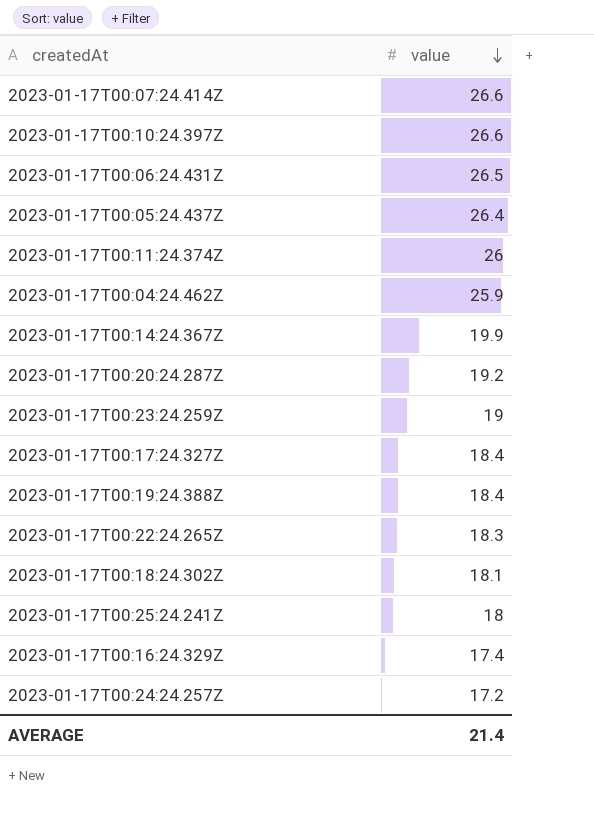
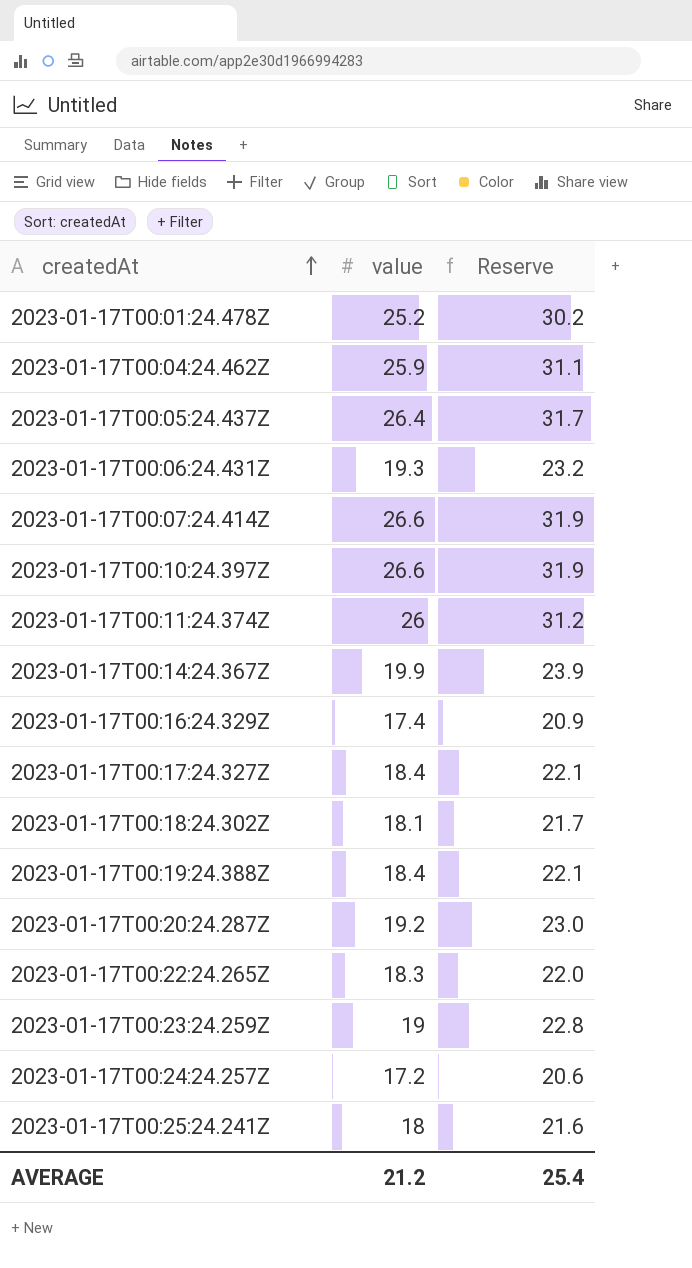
row order: value descending -> createdAt ascending
column Reserve | formula: none -> [value] * 1.2
row 2023-01-17T00:01:24.478Z: none -> 25.2 | 30.2
2023-01-17T00:06:24.431Z | value: 26.5 -> 19.3
AVERAGE | value: 21.4 -> 21.2

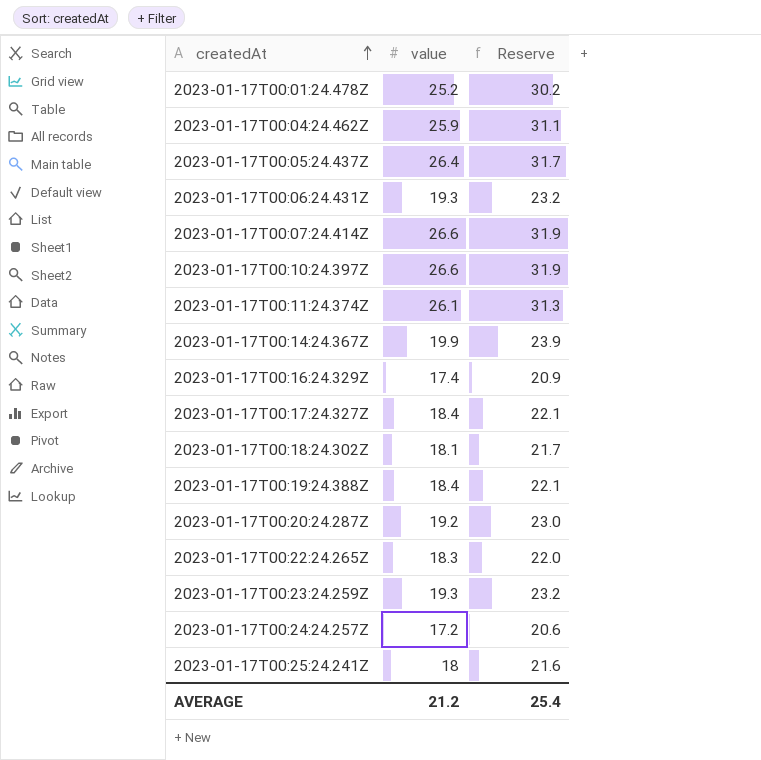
2023-01-17T00:11:24.374Z | value: 26 -> 26.1
2023-01-17T00:11:24.374Z | Reserve: 31.2 -> 31.3
2023-01-17T00:23:24.259Z | value: 19 -> 19.3
2023-01-17T00:23:24.259Z | Reserve: 22.8 -> 23.2

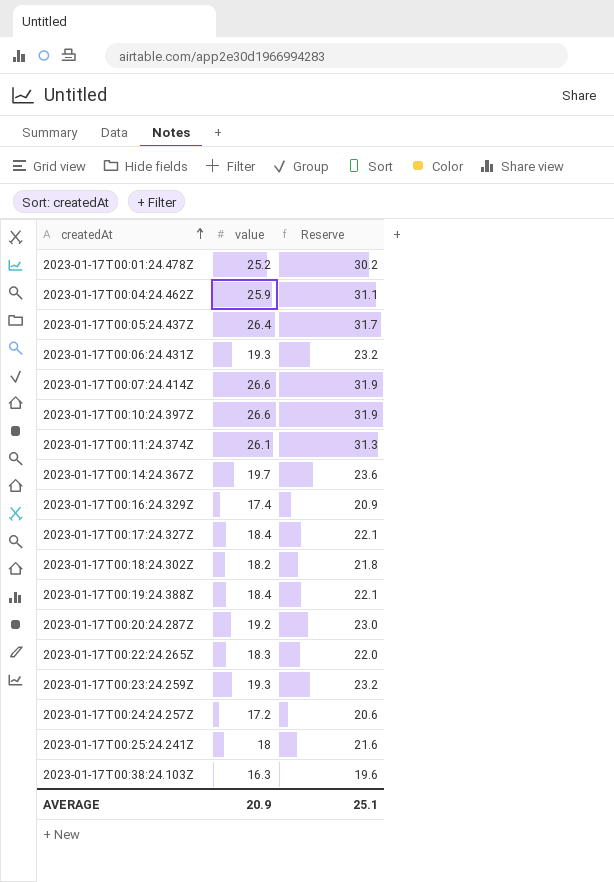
2023-01-17T00:14:24.367Z | value: 19.9 -> 19.7
2023-01-17T00:14:24.367Z | Reserve: 23.9 -> 23.6
2023-01-17T00:18:24.302Z | value: 18.1 -> 18.2
2023-01-17T00:18:24.302Z | Reserve: 21.7 -> 21.8
row 2023-01-17T00:38:24.103Z: none -> 16.3 | 19.6
AVERAGE | value: 21.2 -> 20.9
AVERAGE | Reserve: 25.4 -> 25.1

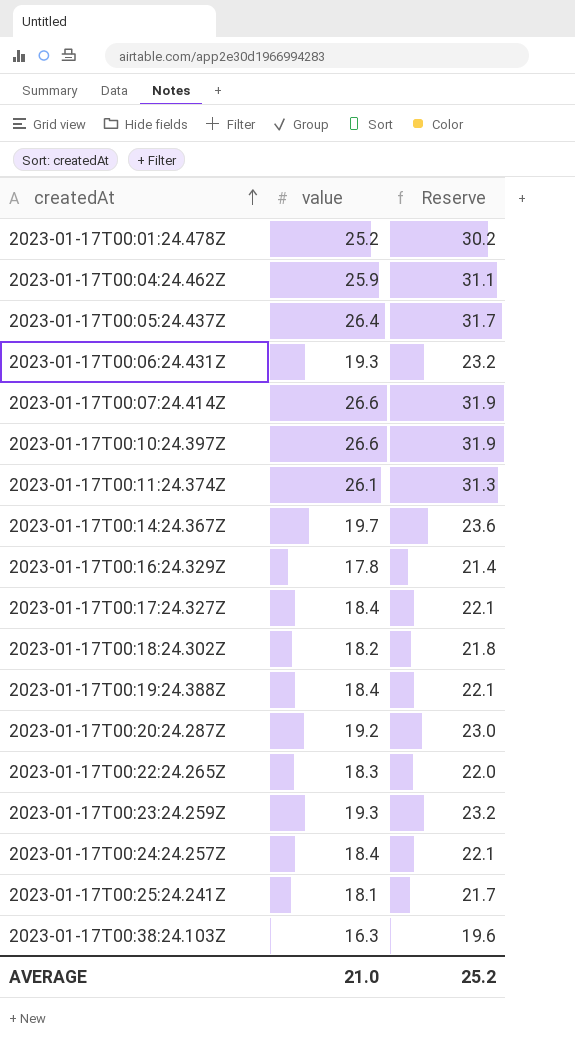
2023-01-17T00:16:24.329Z | value: 17.4 -> 17.8
2023-01-17T00:16:24.329Z | Reserve: 20.9 -> 21.4
2023-01-17T00:24:24.257Z | value: 17.2 -> 18.4
2023-01-17T00:24:24.257Z | Reserve: 20.6 -> 22.1
2023-01-17T00:25:24.241Z | value: 18 -> 18.1
2023-01-17T00:25:24.241Z | Reserve: 21.6 -> 21.7
AVERAGE | value: 20.9 -> 21.0
AVERAGE | Reserve: 25.1 -> 25.2

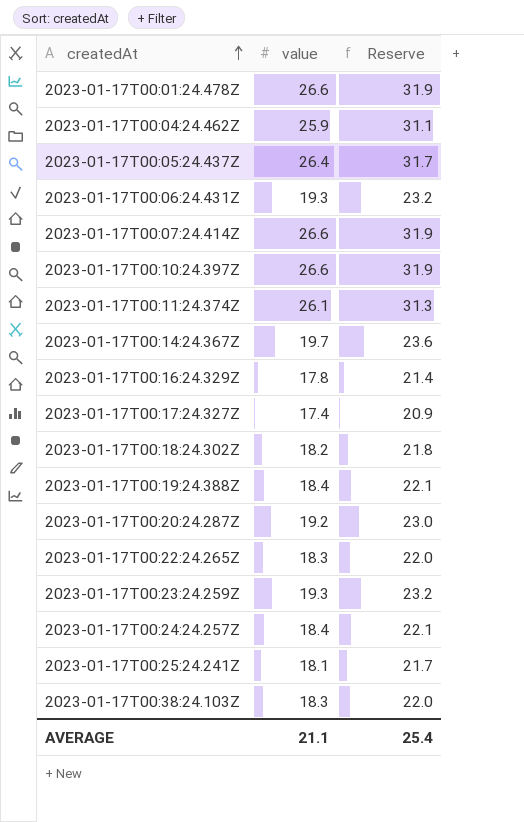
2023-01-17T00:01:24.478Z | value: 25.2 -> 26.6
2023-01-17T00:01:24.478Z | Reserve: 30.2 -> 31.9
2023-01-17T00:17:24.327Z | value: 18.4 -> 17.4
2023-01-17T00:17:24.327Z | Reserve: 22.1 -> 20.9
2023-01-17T00:38:24.103Z | value: 16.3 -> 18.3
2023-01-17T00:38:24.103Z | Reserve: 19.6 -> 22.0
AVERAGE | value: 21.0 -> 21.1
AVERAGE | Reserve: 25.2 -> 25.4

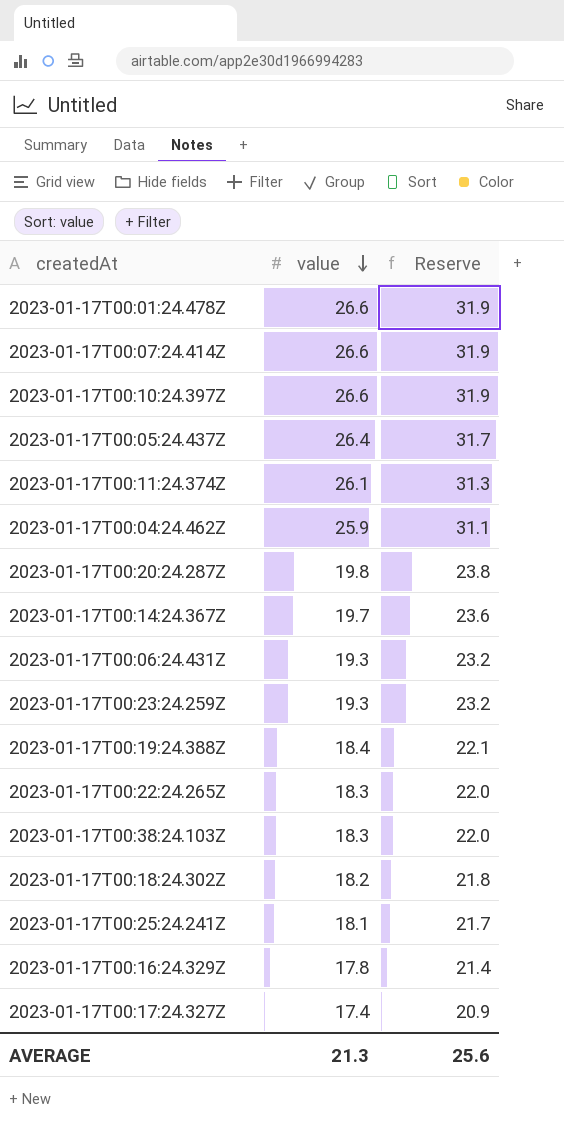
row order: createdAt ascending -> value descending
row 2023-01-17T00:24:24.257Z: 18.4 | 22.1 -> none
2023-01-17T00:20:24.287Z | value: 19.2 -> 19.8
2023-01-17T00:20:24.287Z | Reserve: 23.0 -> 23.8
AVERAGE | value: 21.1 -> 21.3
AVERAGE | Reserve: 25.4 -> 25.6

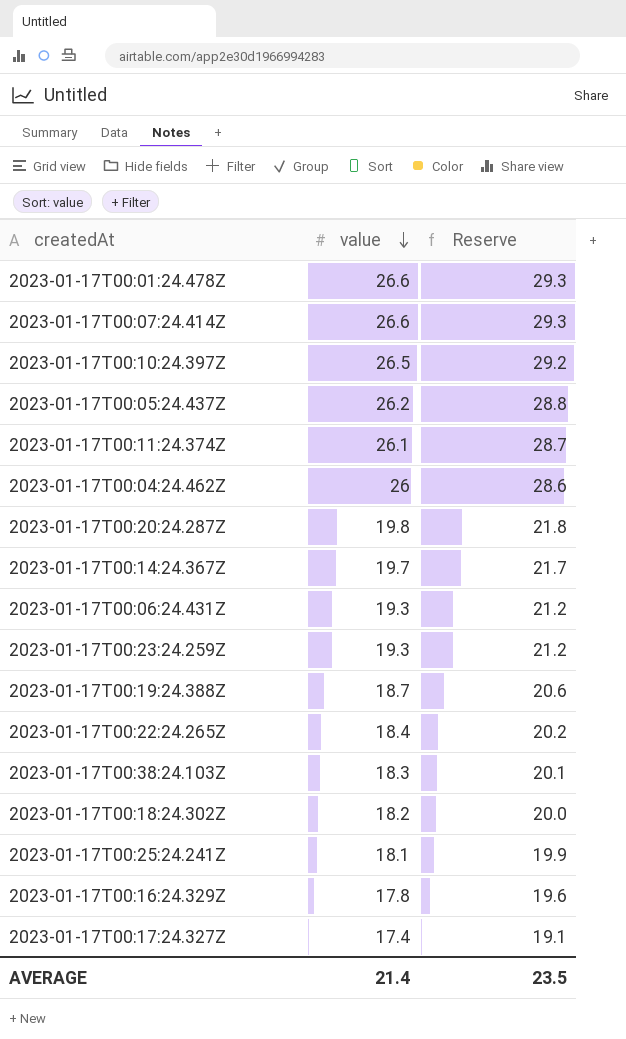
column Reserve | formula: [value] * 1.2 -> [value] * 1.1
2023-01-17T00:10:24.397Z | value: 26.6 -> 26.5
2023-01-17T00:05:24.437Z | value: 26.4 -> 26.2
2023-01-17T00:04:24.462Z | value: 25.9 -> 26
2023-01-17T00:19:24.388Z | value: 18.4 -> 18.7
2023-01-17T00:22:24.265Z | value: 18.3 -> 18.4
AVERAGE | value: 21.3 -> 21.4
AVERAGE | Reserve: 25.6 -> 23.5

